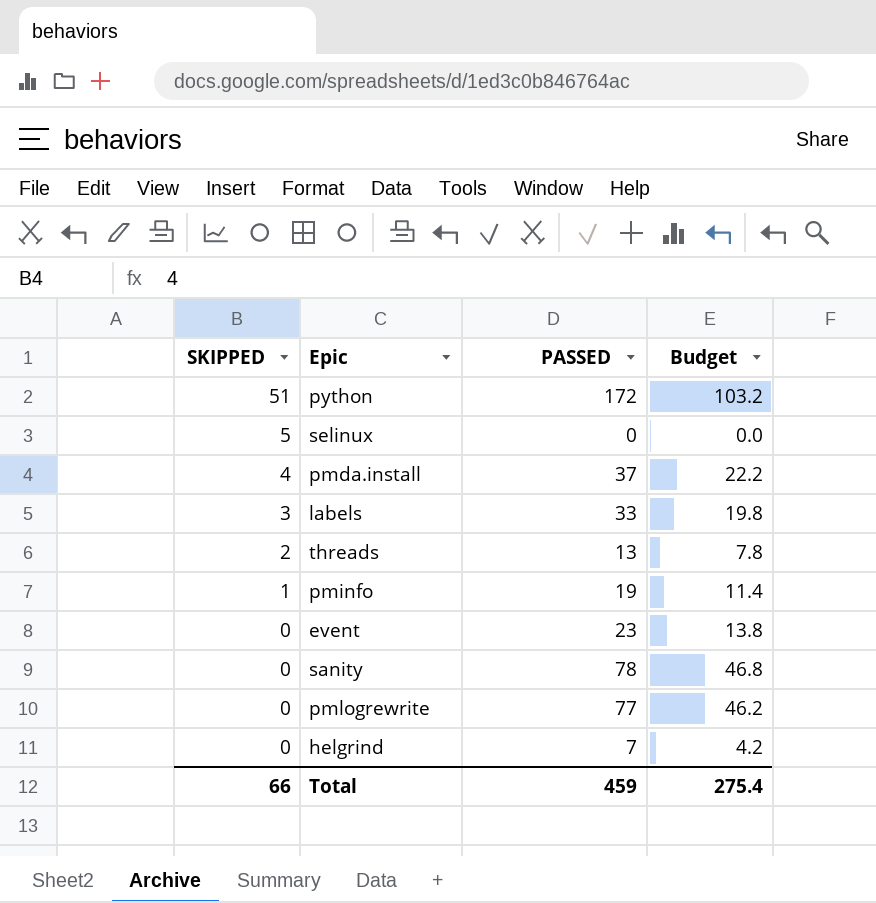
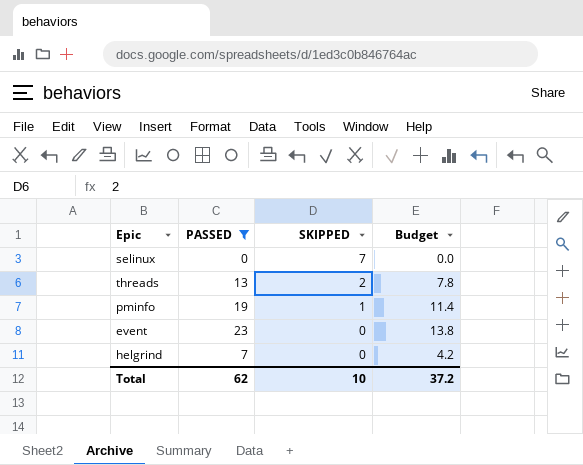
filter: none -> PASSED <= 23
column SKIPPED | position: 1 -> 3
selinux | SKIPPED: 5 -> 7
Total | PASSED: 459 -> 62
Total | SKIPPED: 66 -> 10
Total | Budget: 275.4 -> 37.2

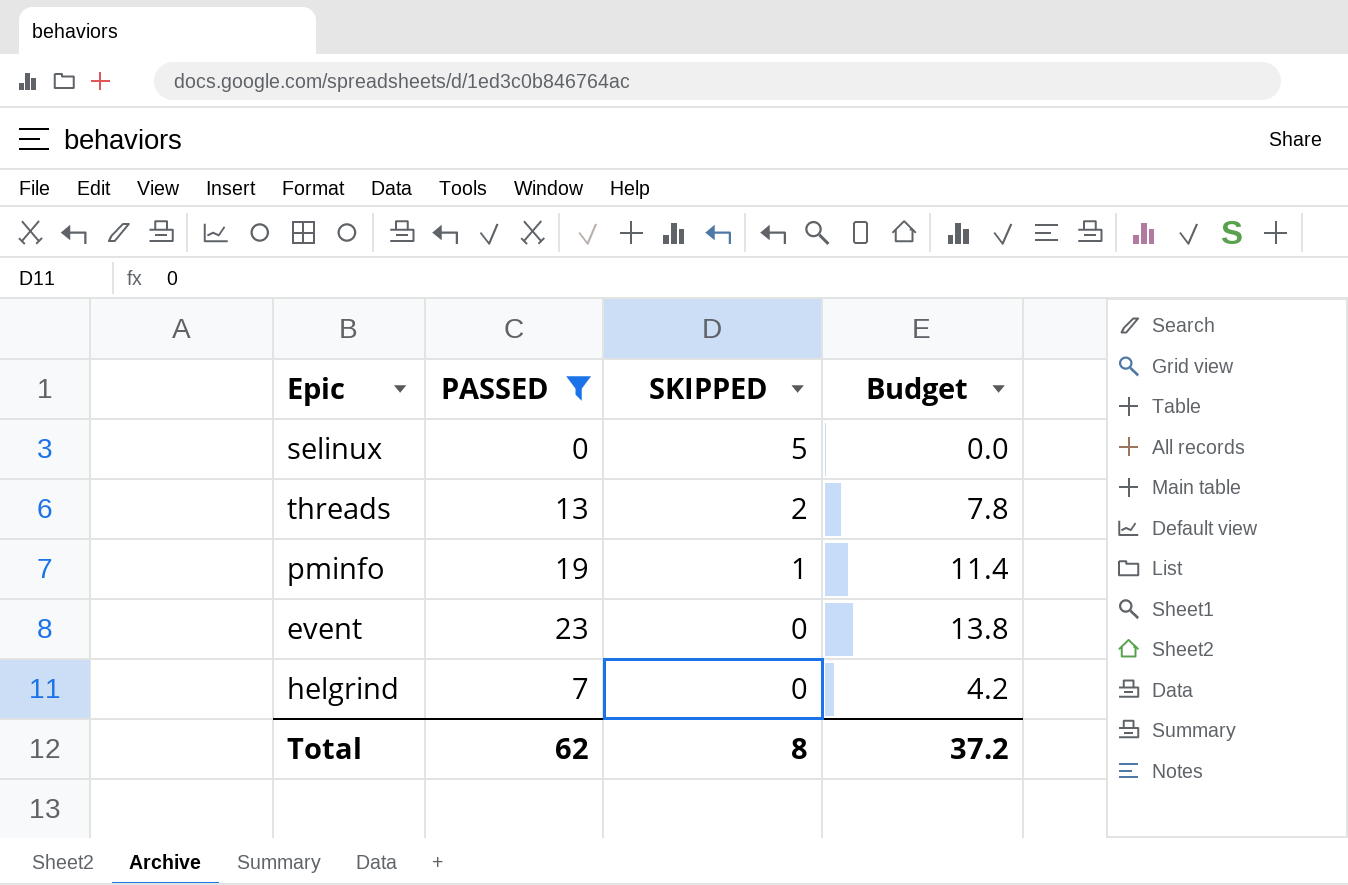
selinux | SKIPPED: 7 -> 5
Total | SKIPPED: 10 -> 8

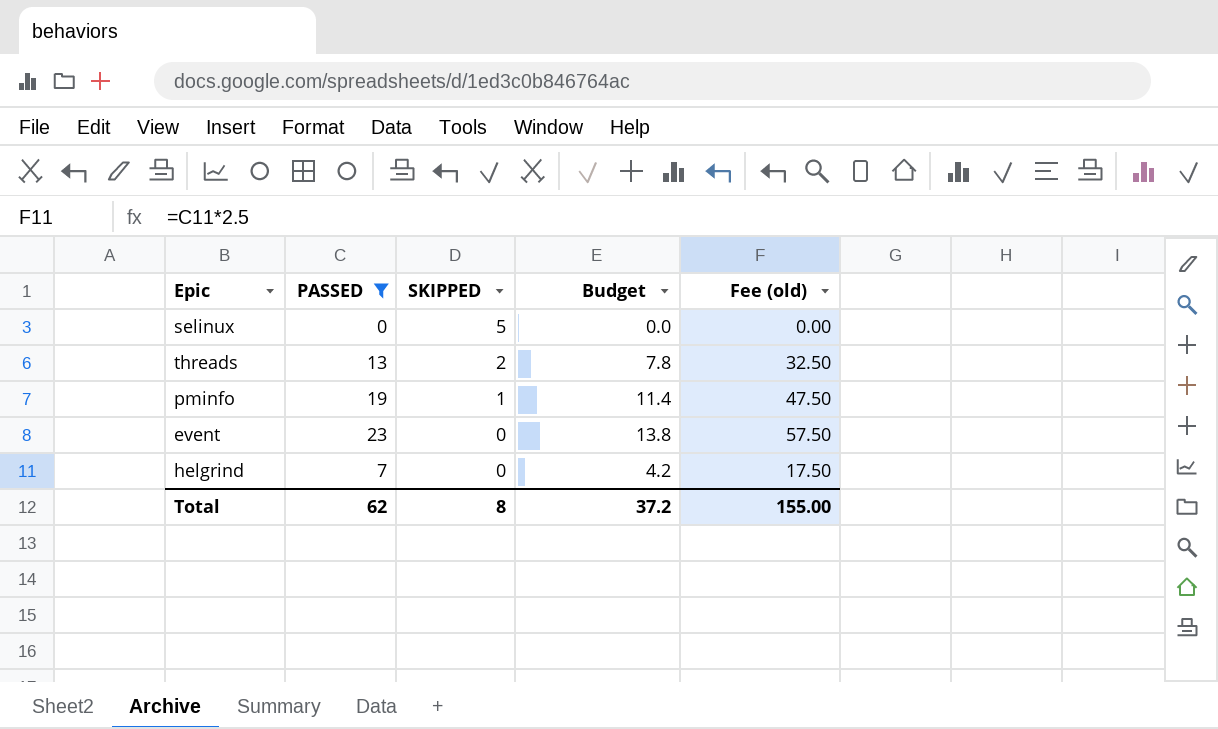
column Fee (old) | formula: none -> [PASSED] * 2.5

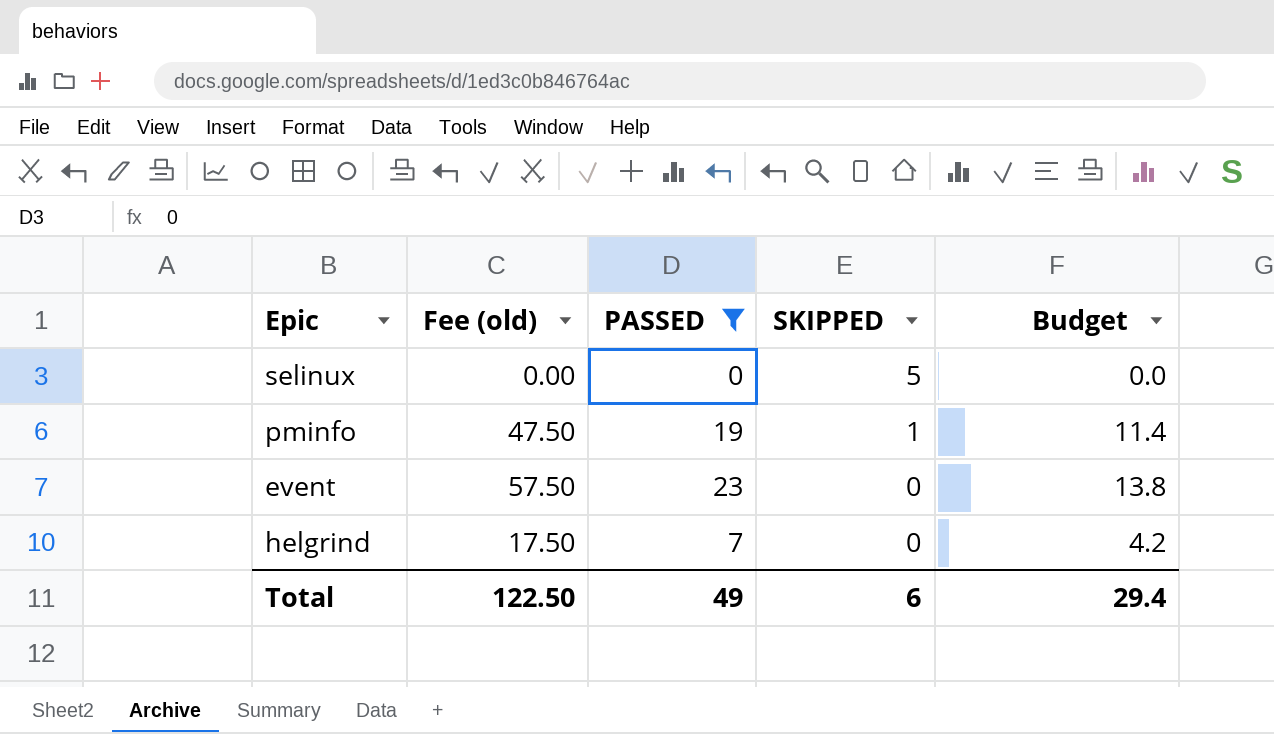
column Fee (old) | position: 5 -> 2
row threads: 13 | 2 | 7.8 | 32.50 -> none
Total | Fee (old): 155.00 -> 122.50
Total | PASSED: 62 -> 49
Total | SKIPPED: 8 -> 6
Total | Budget: 37.2 -> 29.4

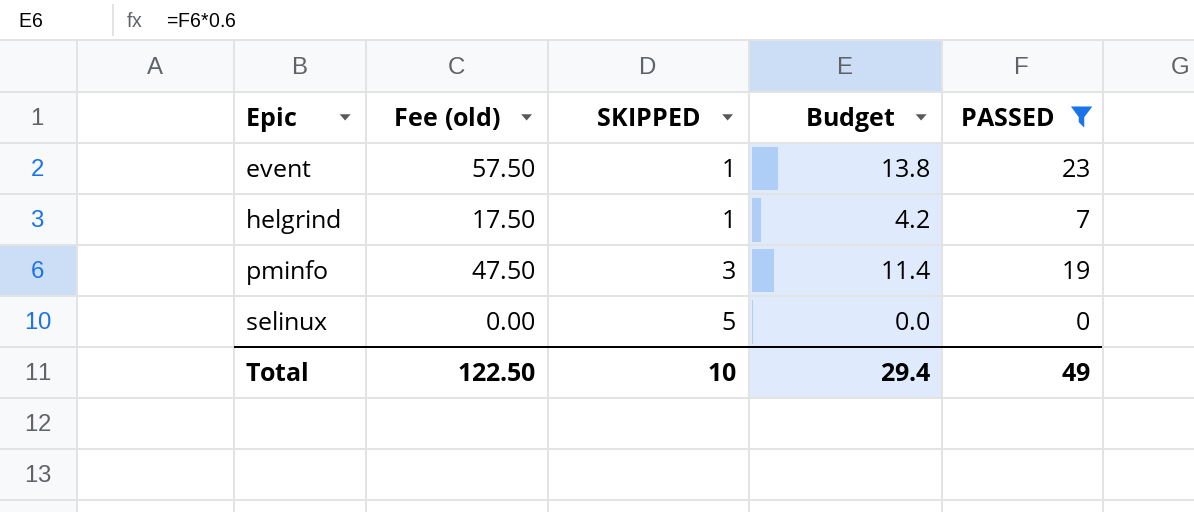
row order: SKIPPED descending -> Epic ascending
column PASSED | position: 3 -> 5
event | SKIPPED: 0 -> 1
helgrind | SKIPPED: 0 -> 1
pminfo | SKIPPED: 1 -> 3
Total | SKIPPED: 6 -> 10

